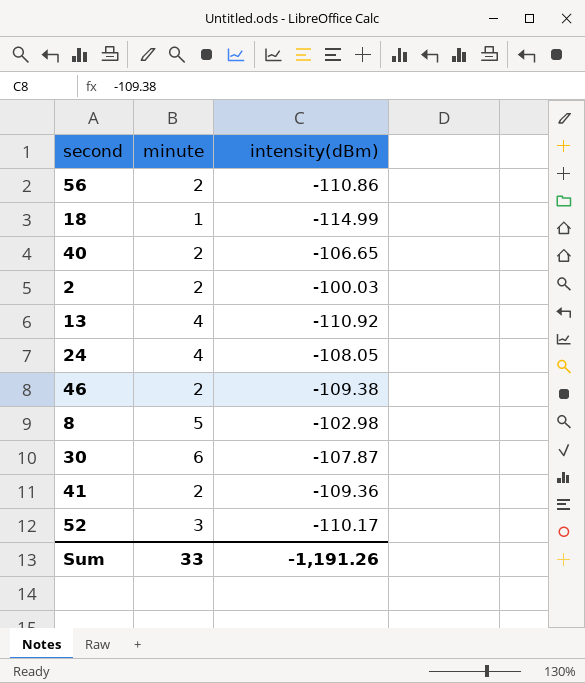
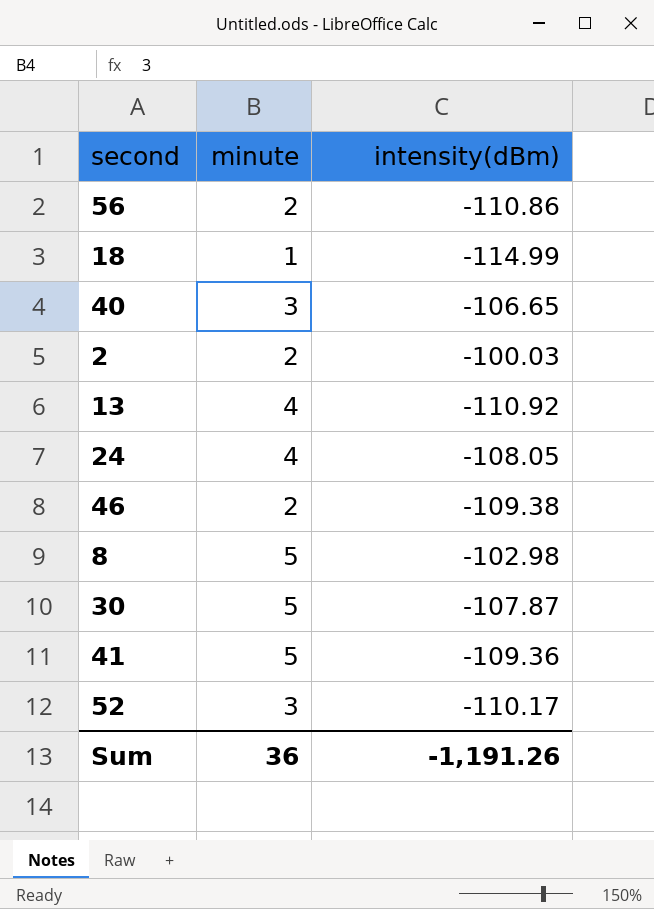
40 | minute: 2 -> 3
30 | minute: 6 -> 5
41 | minute: 2 -> 5
Sum | minute: 33 -> 36

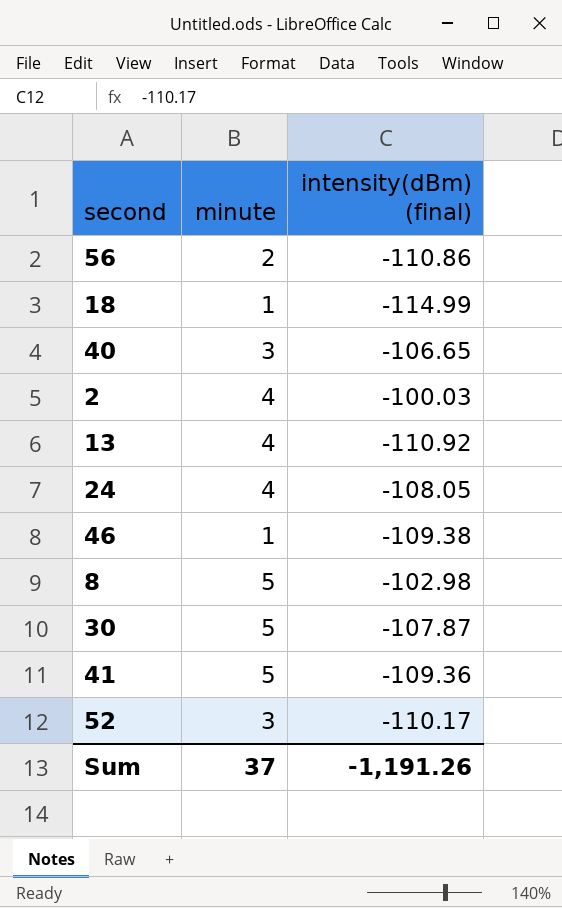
column name: intensity(dBm) -> intensity(dBm) (final)
2 | minute: 2 -> 4
46 | minute: 2 -> 1
Sum | minute: 36 -> 37

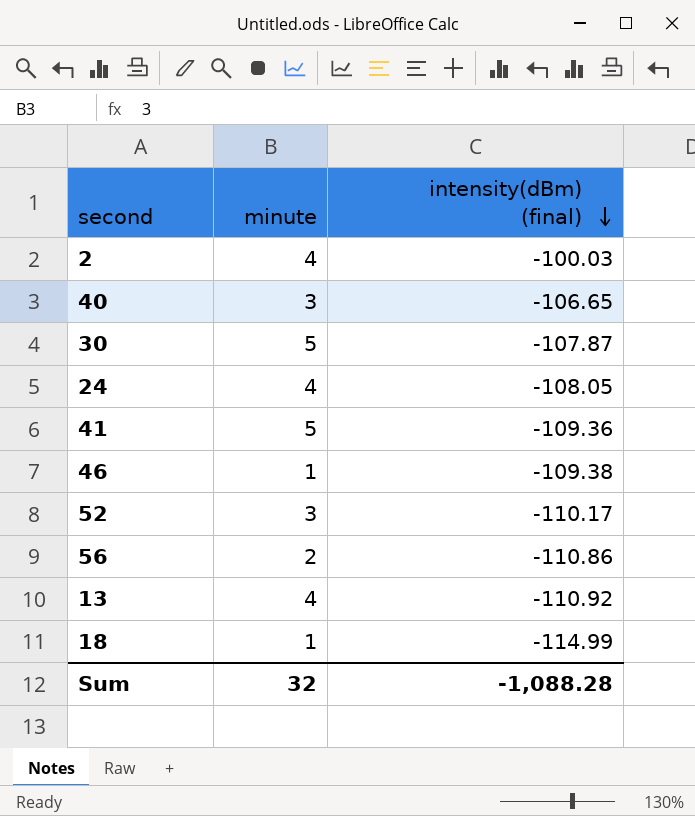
row order: none -> intensity(dBm) (final) descending
row 8: 5 | -102.98 -> none
Sum | minute: 37 -> 32
Sum | intensity(dBm) (final): -1,191.26 -> -1,088.28

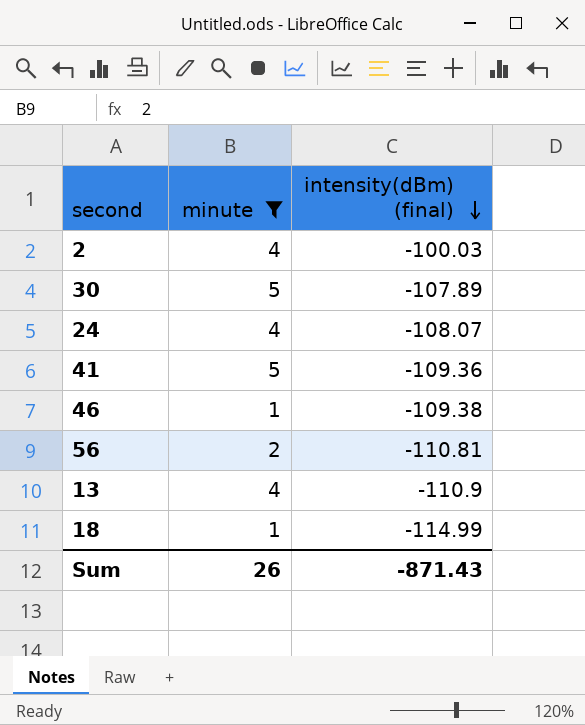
filter: none -> minute != 3
30 | intensity(dBm) (final): -107.87 -> -107.89
24 | intensity(dBm) (final): -108.05 -> -108.07
56 | intensity(dBm) (final): -110.86 -> -110.81
13 | intensity(dBm) (final): -110.92 -> -110.9
Sum | minute: 32 -> 26
Sum | intensity(dBm) (final): -1,088.28 -> -871.43

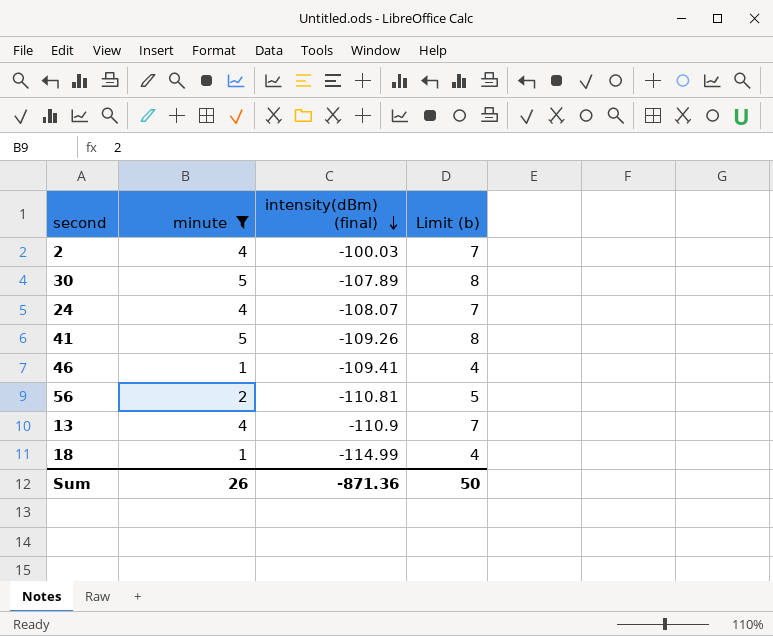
column Limit (b) | formula: none -> [minute] + 3
41 | intensity(dBm) (final): -109.36 -> -109.26
46 | intensity(dBm) (final): -109.38 -> -109.41
Sum | intensity(dBm) (final): -871.43 -> -871.36

